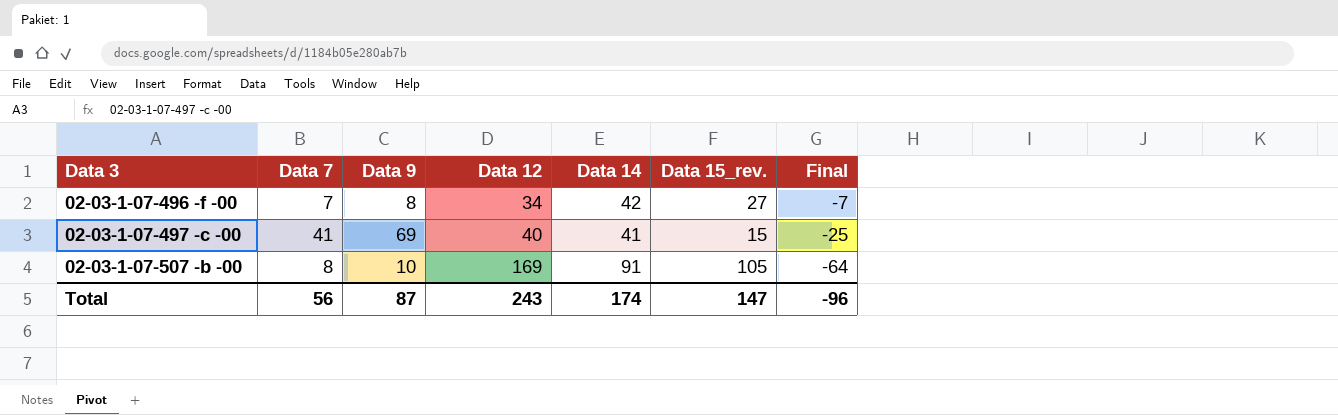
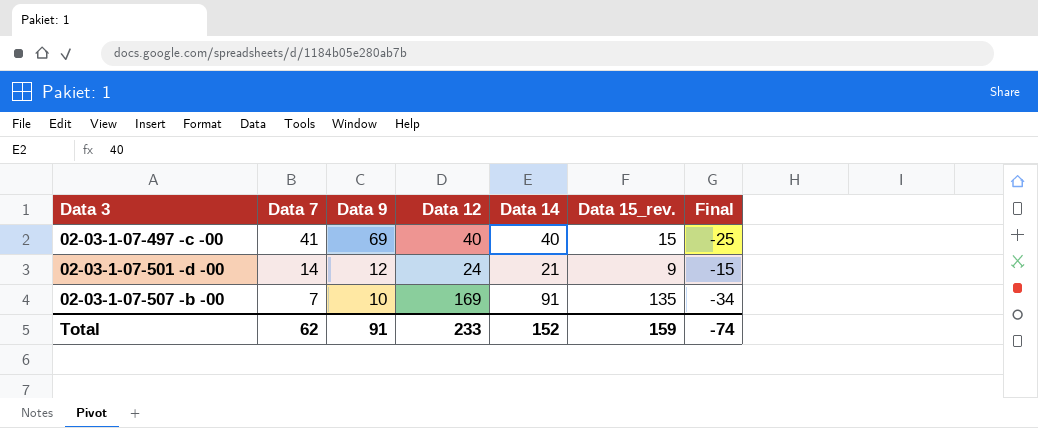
row 02-03-1-07-496 -f -00: 7 | 8 | 34 | 42 | 27 | -7 -> none
02-03-1-07-497 -c -00 | Data 14: 41 -> 40
row 02-03-1-07-501 -d -00: none -> 14 | 12 | 24 | 21 | 9 | -15
02-03-1-07-507 -b -00 | Data 7: 8 -> 7
02-03-1-07-507 -b -00 | Data 15_rev.: 105 -> 135
02-03-1-07-507 -b -00 | Final: -64 -> -34
Total | Data 7: 56 -> 62
Total | Data 9: 87 -> 91
Total | Data 12: 243 -> 233
Total | Data 14: 174 -> 152
Total | Data 15_rev.: 147 -> 159
Total | Final: -96 -> -74

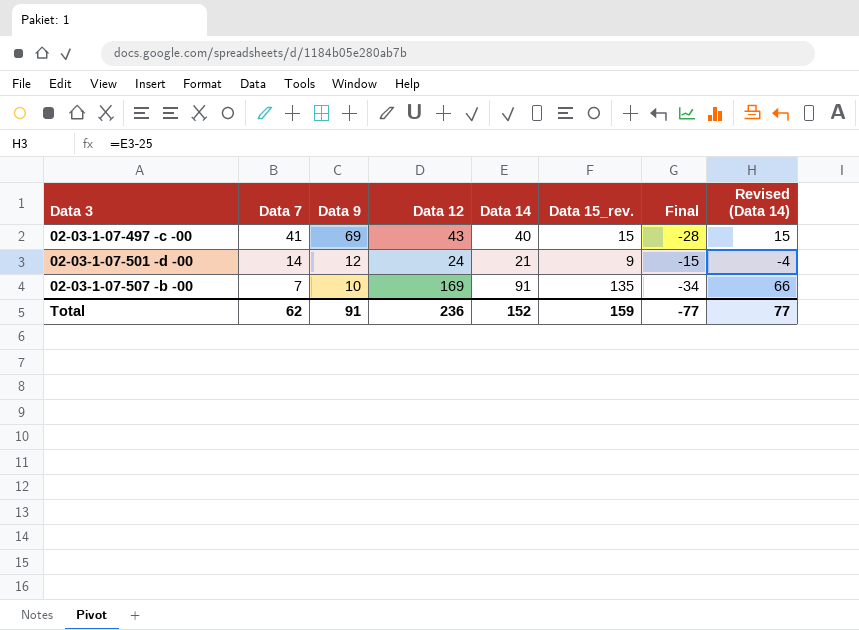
column Revised (Data 14) | formula: none -> [Data 14] - 25
02-03-1-07-497 -c -00 | Data 12: 40 -> 43
02-03-1-07-497 -c -00 | Final: -25 -> -28
Total | Data 12: 233 -> 236
Total | Final: -74 -> -77

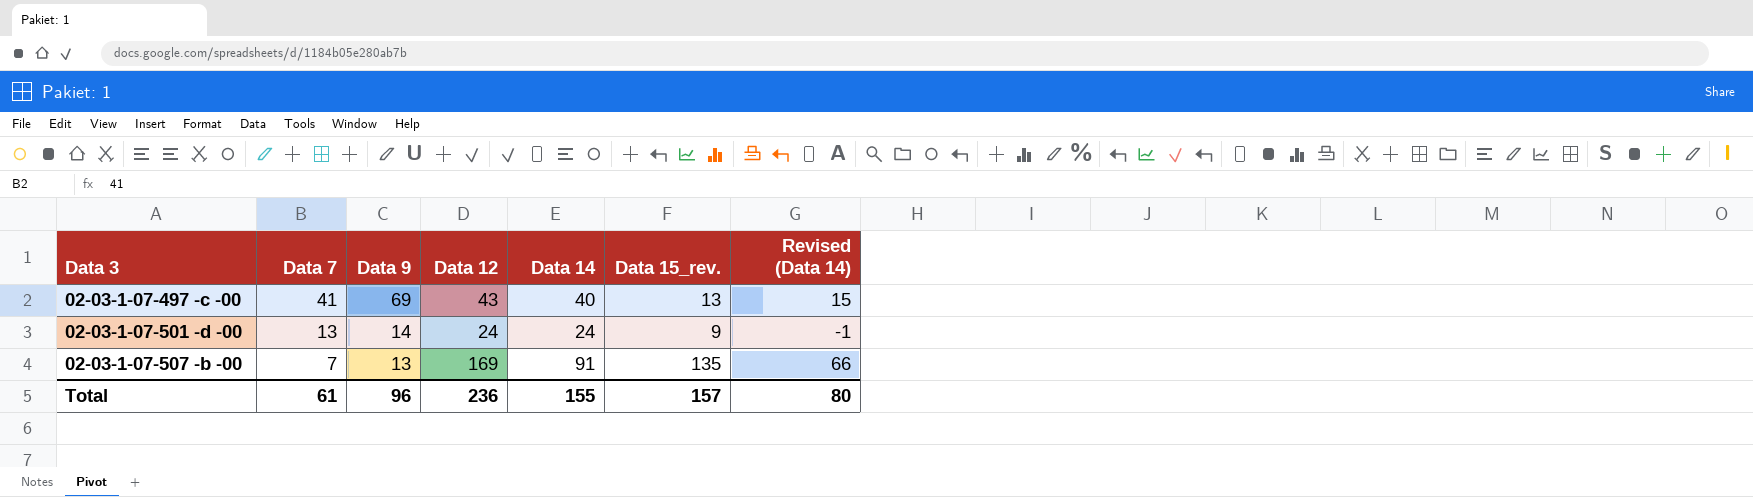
column Final | formula: [Data 15_rev.] - [Data 12] -> none
02-03-1-07-497 -c -00 | Data 15_rev.: 15 -> 13
02-03-1-07-501 -d -00 | Data 7: 14 -> 13
02-03-1-07-501 -d -00 | Data 9: 12 -> 14
02-03-1-07-501 -d -00 | Data 14: 21 -> 24
02-03-1-07-501 -d -00 | Revised (Data 14): -4 -> -1
02-03-1-07-507 -b -00 | Data 9: 10 -> 13
Total | Data 7: 62 -> 61
Total | Data 9: 91 -> 96
Total | Data 14: 152 -> 155
Total | Data 15_rev.: 159 -> 157
Total | Revised (Data 14): 77 -> 80

